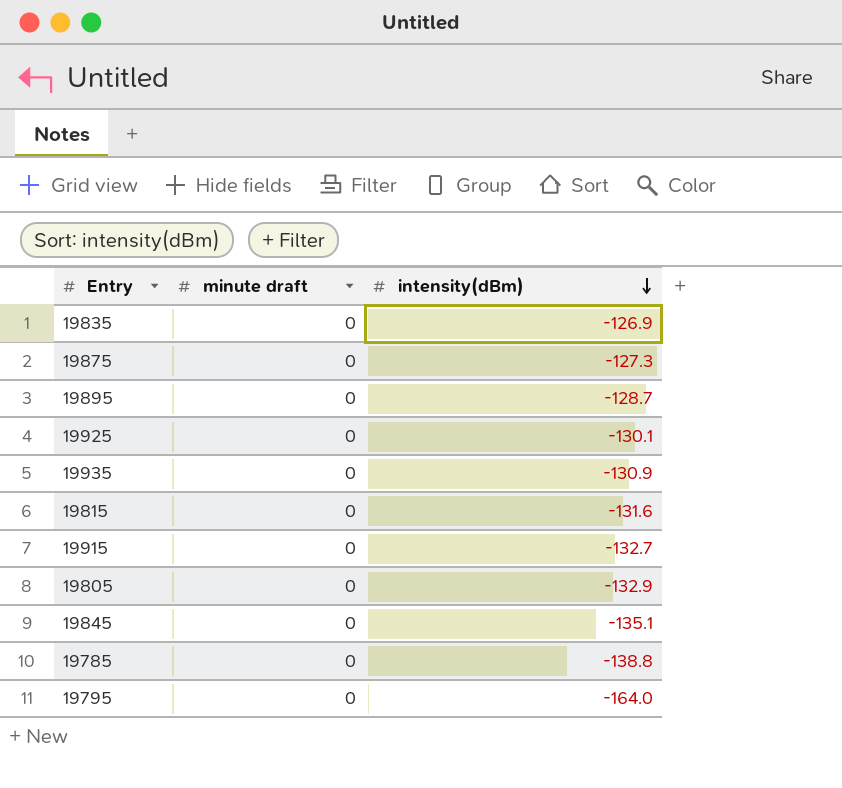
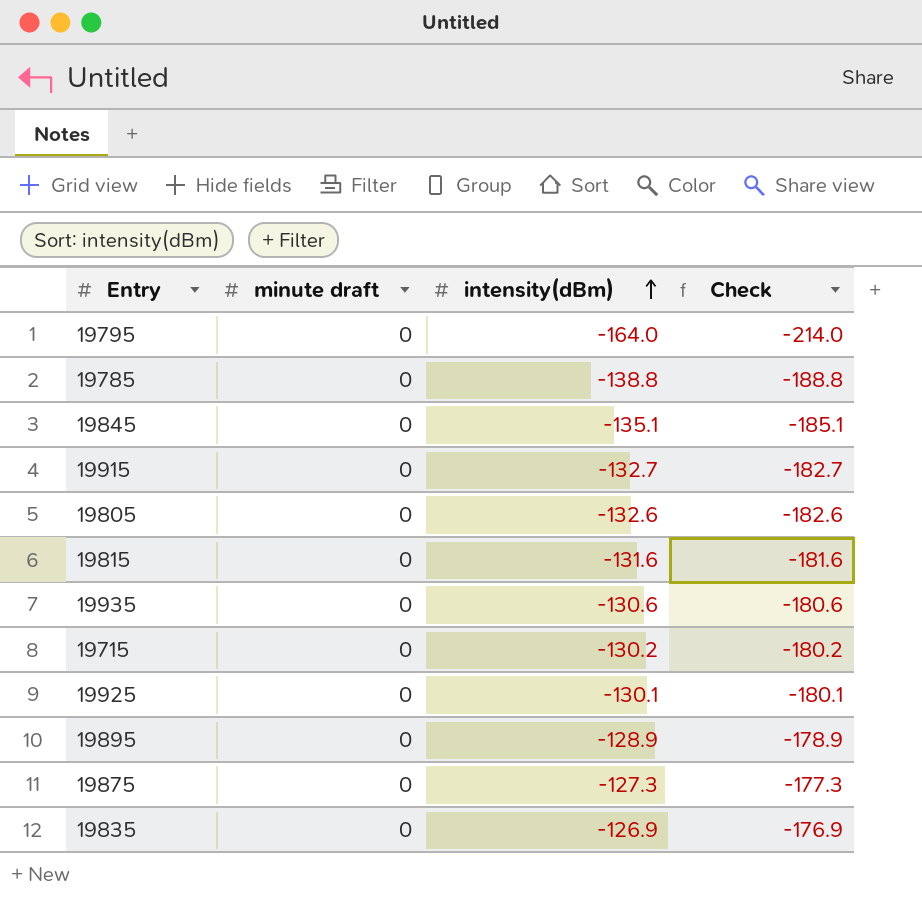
row order: intensity(dBm) descending -> intensity(dBm) ascending
column Check | formula: none -> [intensity(dBm)] - 50
19805 | intensity(dBm): -132.9 -> -132.6
19935 | intensity(dBm): -130.9 -> -130.6
row 19715: none -> 0 | -130.2 | -180.2
19895 | intensity(dBm): -128.7 -> -128.9

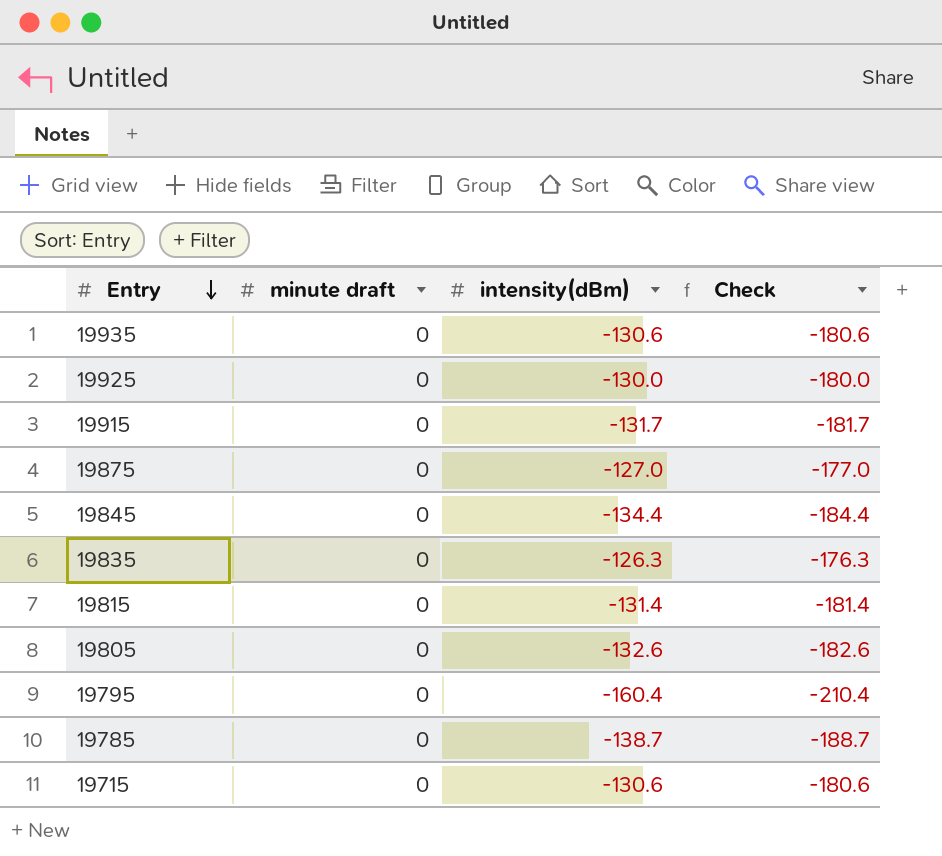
row order: intensity(dBm) ascending -> Entry descending
row 19895: 0 | -128.9 | -178.9 -> none
19925 | intensity(dBm): -130.1 -> -130.0
19925 | Check: -180.1 -> -180.0
19915 | intensity(dBm): -132.7 -> -131.7
19915 | Check: -182.7 -> -181.7
19875 | intensity(dBm): -127.3 -> -127.0
19875 | Check: -177.3 -> -177.0
19845 | intensity(dBm): -135.1 -> -134.4
19845 | Check: -185.1 -> -184.4
19835 | intensity(dBm): -126.9 -> -126.3
19835 | Check: -176.9 -> -176.3
19815 | intensity(dBm): -131.6 -> -131.4
19815 | Check: -181.6 -> -181.4
19795 | intensity(dBm): -164.0 -> -160.4
19795 | Check: -214.0 -> -210.4
19785 | intensity(dBm): -138.8 -> -138.7
19785 | Check: -188.8 -> -188.7
19715 | intensity(dBm): -130.2 -> -130.6
19715 | Check: -180.2 -> -180.6

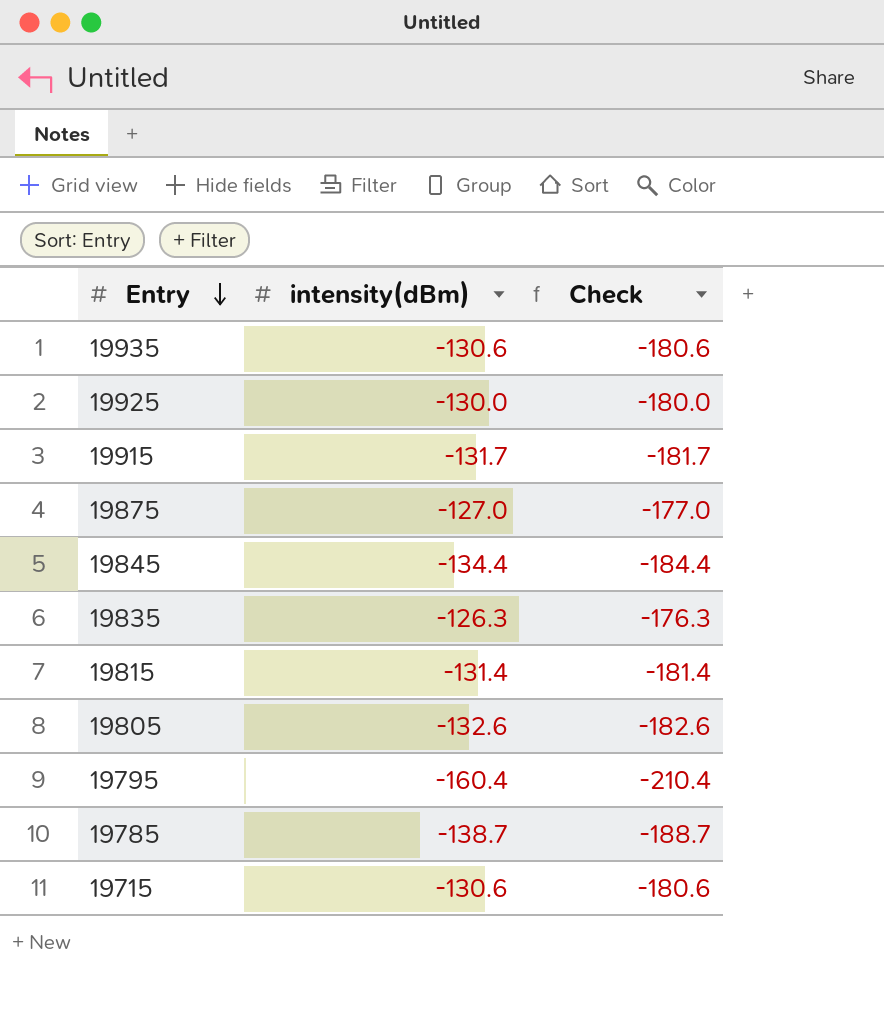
column minute draft | position: 2 -> none

